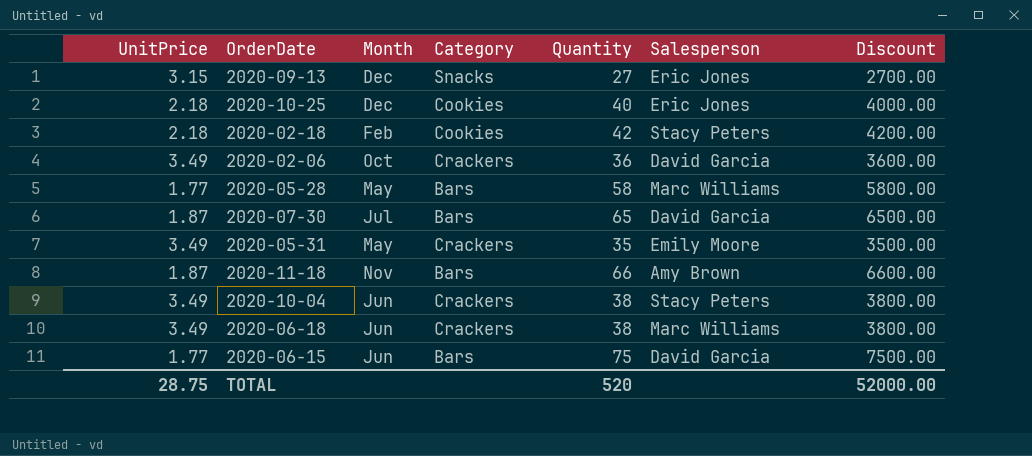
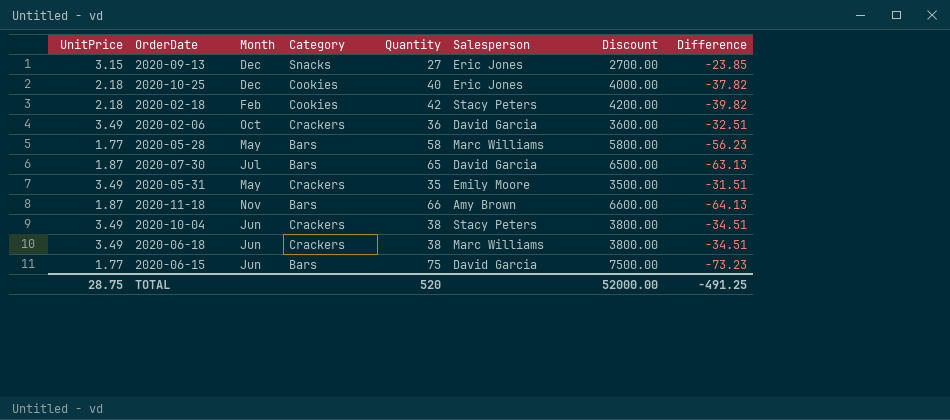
column Difference | formula: none -> [UnitPrice] - [Quantity]

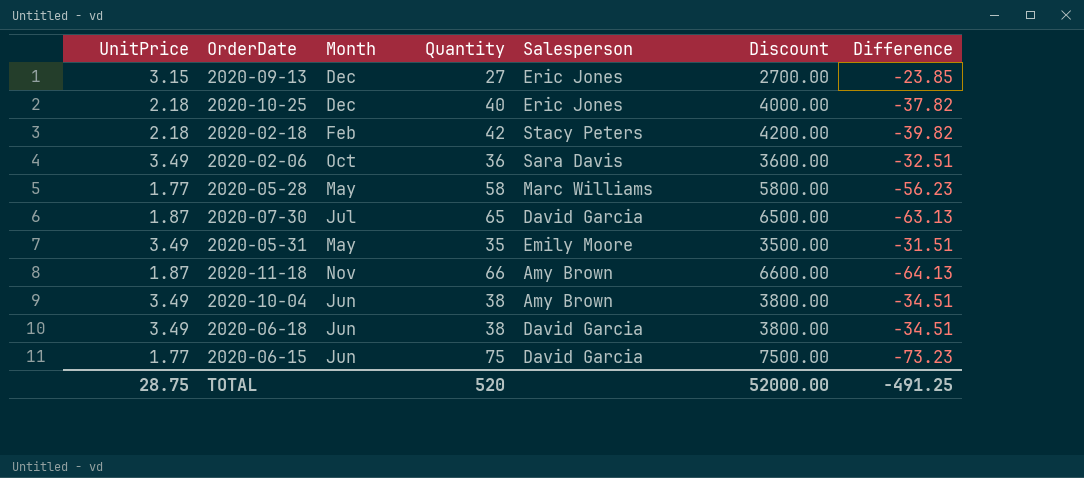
column Category | position: 4 -> none
2020-02-06 | Salesperson: David Garcia -> Sara Davis
2020-10-04 | Salesperson: Stacy Peters -> Amy Brown
2020-06-18 | Salesperson: Marc Williams -> David Garcia

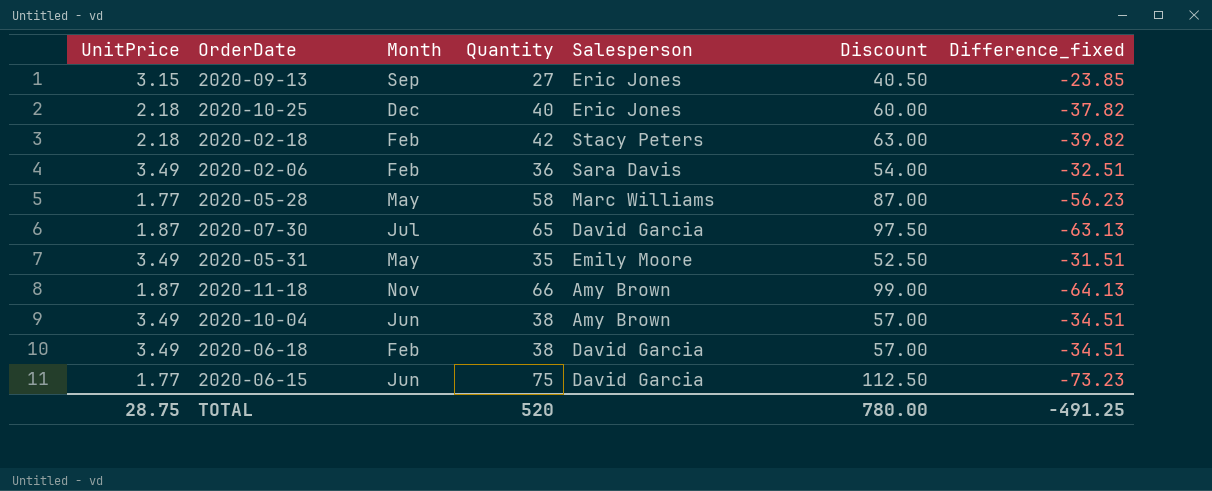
column Discount | formula: [Quantity] * 100 -> [Quantity] * 1.5
column name: Difference -> Difference_fixed
2020-09-13 | Month: Dec -> Sep
2020-02-06 | Month: Oct -> Feb
2020-06-18 | Month: Jun -> Feb
TOTAL | Discount: 52000.00 -> 780.00

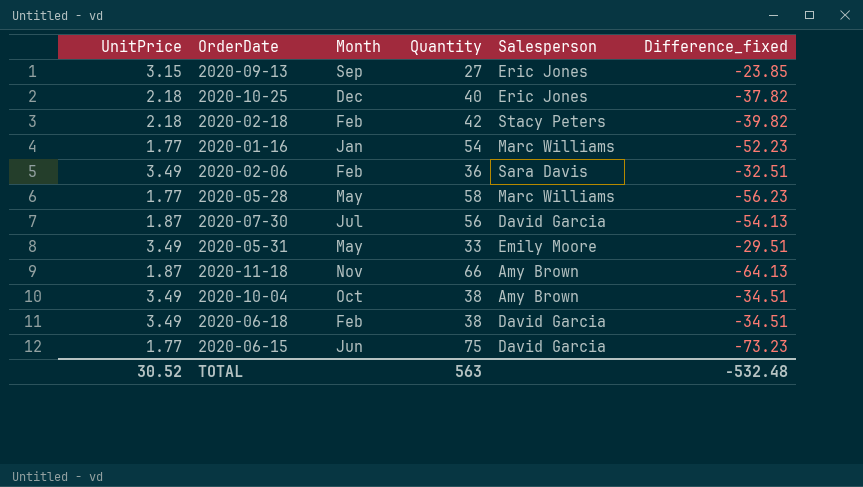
column Discount | formula: [Quantity] * 1.5 -> none
row 2020-01-16: none -> 1.77 | Jan | 54 | Marc Williams | -52.23
2020-07-30 | Quantity: 65 -> 56
2020-07-30 | Difference_fixed: -63.13 -> -54.13
2020-05-31 | Quantity: 35 -> 33
2020-05-31 | Difference_fixed: -31.51 -> -29.51
2020-10-04 | Month: Jun -> Oct
TOTAL | UnitPrice: 28.75 -> 30.52
TOTAL | Quantity: 520 -> 563
TOTAL | Difference_fixed: -491.25 -> -532.48

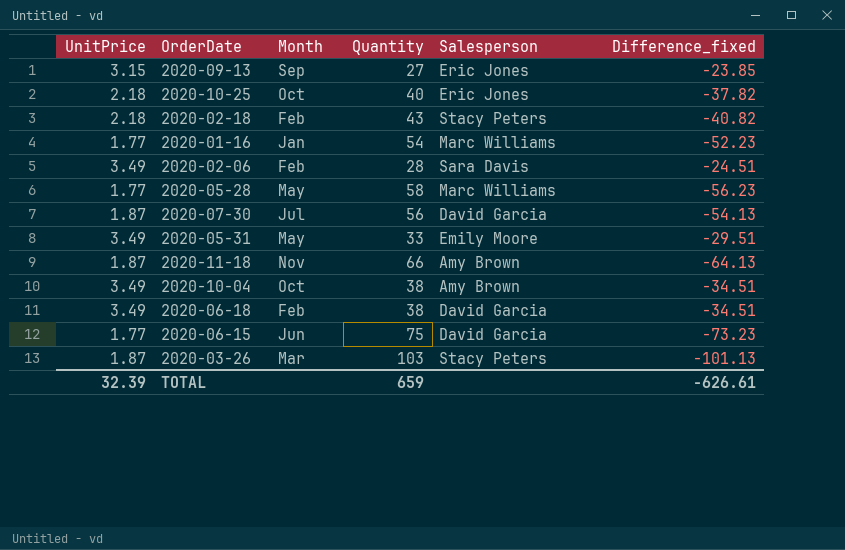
2020-10-25 | Month: Dec -> Oct
2020-02-18 | Quantity: 42 -> 43
2020-02-18 | Difference_fixed: -39.82 -> -40.82
2020-02-06 | Quantity: 36 -> 28
2020-02-06 | Difference_fixed: -32.51 -> -24.51
row 2020-03-26: none -> 1.87 | Mar | 103 | Stacy Peters | -101.13
TOTAL | UnitPrice: 30.52 -> 32.39
TOTAL | Quantity: 563 -> 659
TOTAL | Difference_fixed: -532.48 -> -626.61

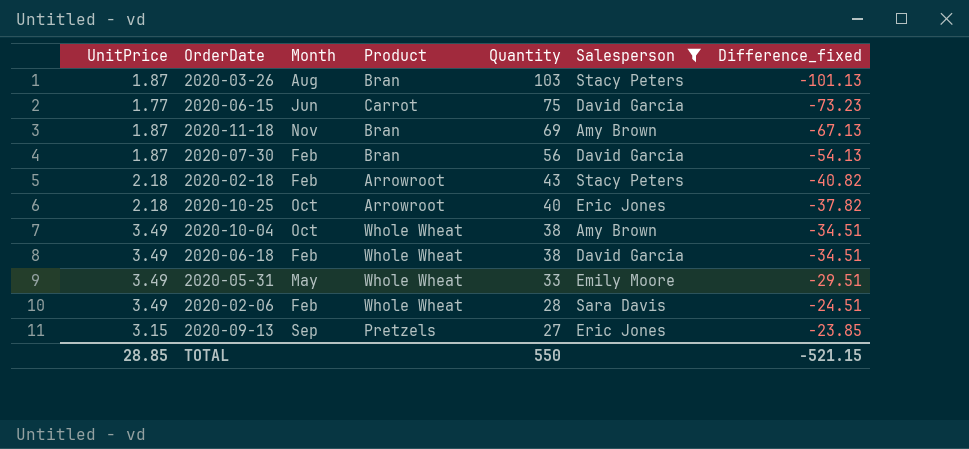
filter: none -> Salesperson != Marc Williams
row order: none -> Quantity descending
column Product | position: none -> 4
2020-03-26 | Month: Mar -> Aug
2020-11-18 | Quantity: 66 -> 69
2020-11-18 | Difference_fixed: -64.13 -> -67.13
2020-07-30 | Month: Jul -> Feb
TOTAL | UnitPrice: 32.39 -> 28.85
TOTAL | Quantity: 659 -> 550
TOTAL | Difference_fixed: -626.61 -> -521.15

